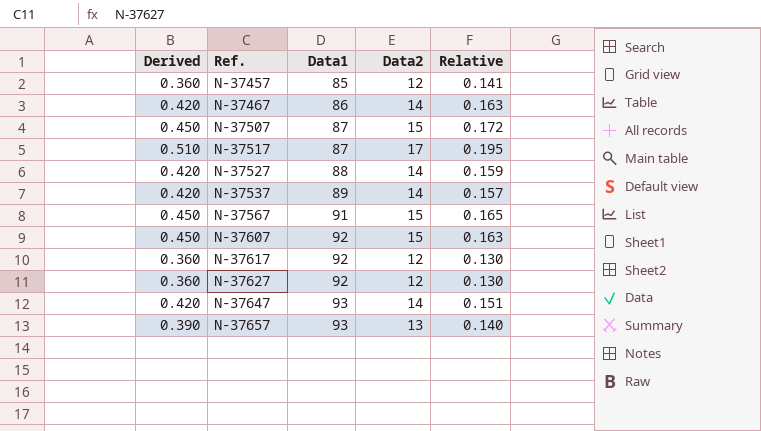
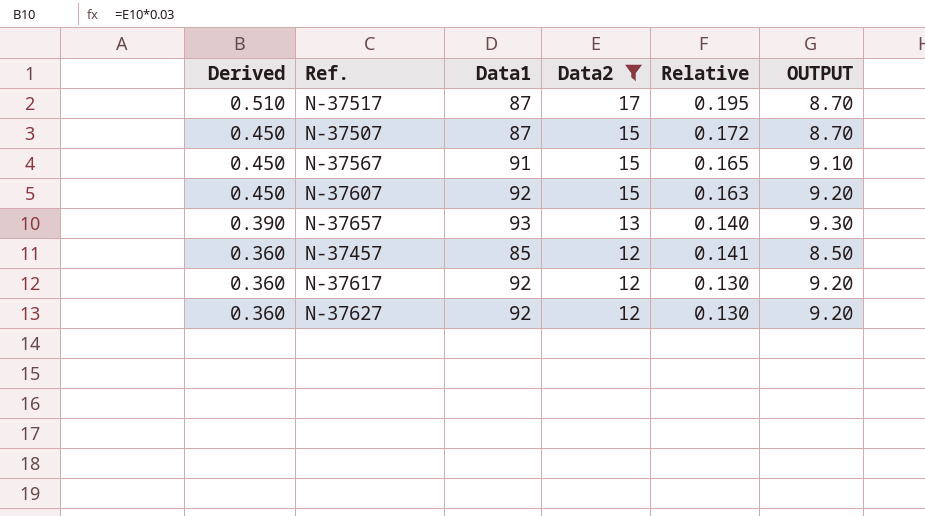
filter: none -> Data2 != 14
row order: Ref. ascending -> Derived descending
column OUTPUT | formula: none -> [Data1] * 0.1

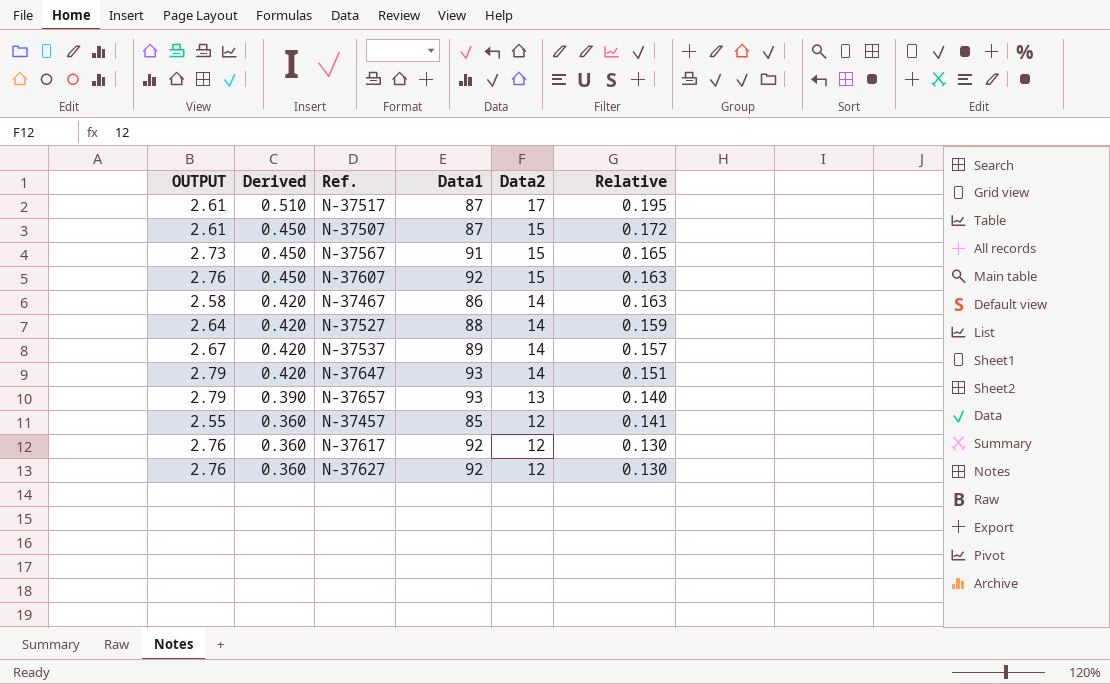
filter: Data2 != 14 -> none
column OUTPUT | formula: [Data1] * 0.1 -> [Data1] * 0.03
column OUTPUT | position: 6 -> 1

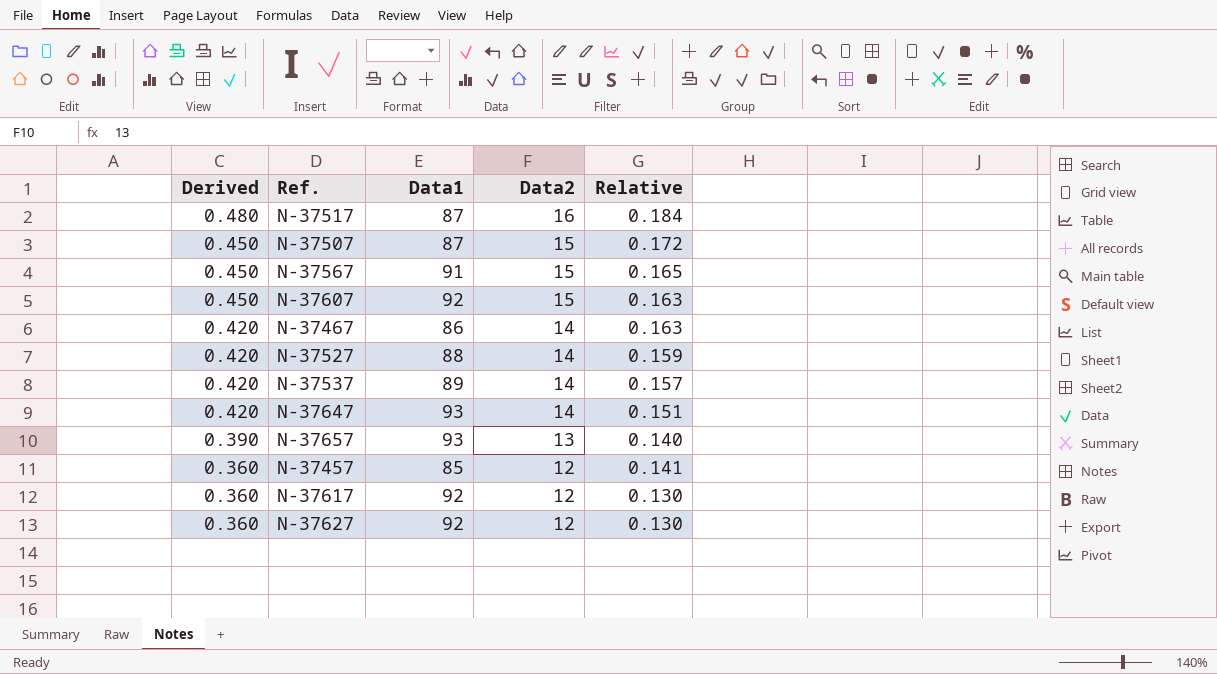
column OUTPUT | formula: [Data1] * 0.03 -> none
N-37517 | Derived: 0.510 -> 0.480
N-37517 | Data2: 17 -> 16
N-37517 | Relative: 0.195 -> 0.184

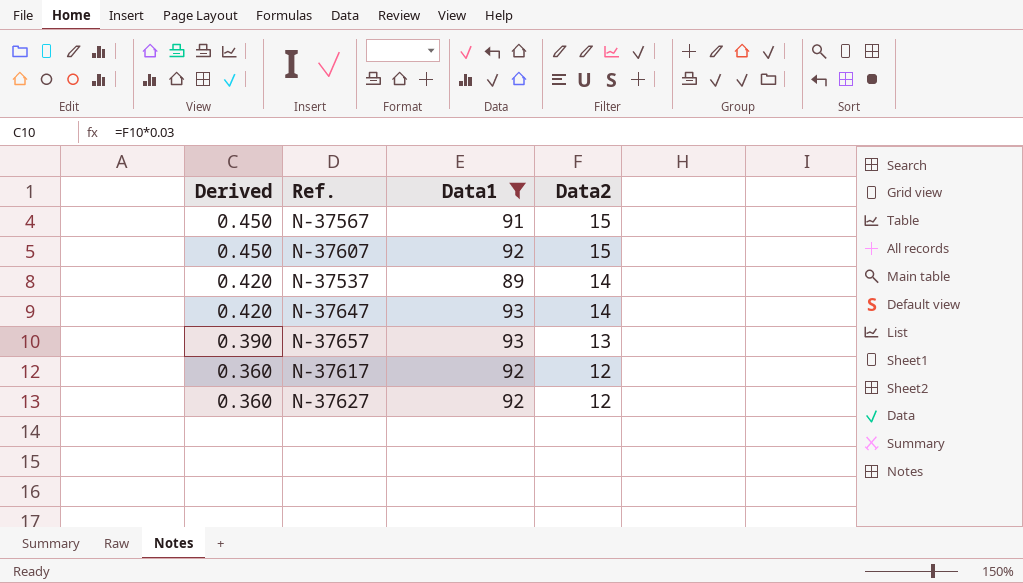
filter: none -> Data1 >= 89
column Relative | formula: [Data2] / [Data1] -> none

